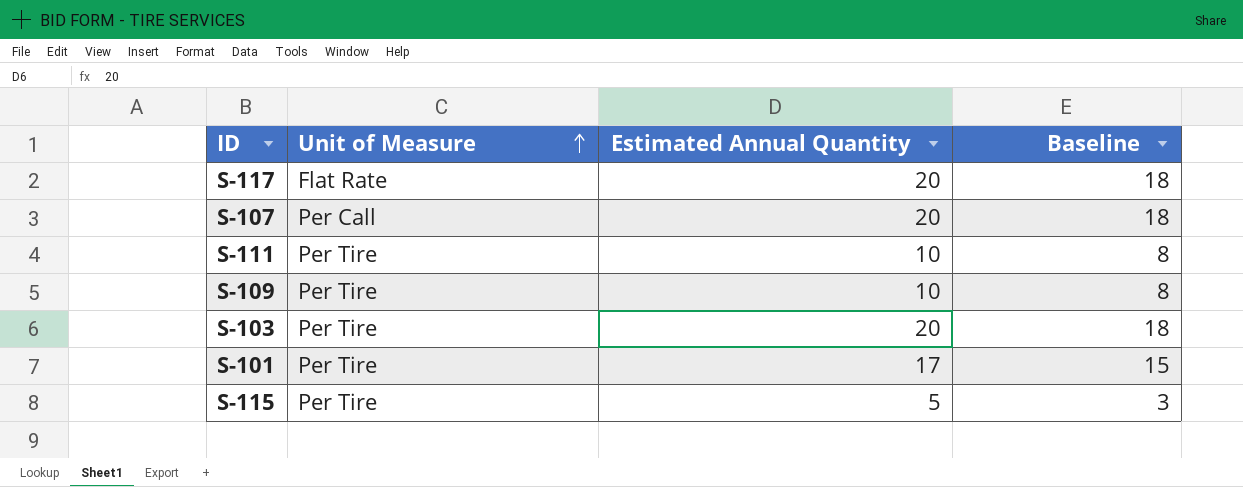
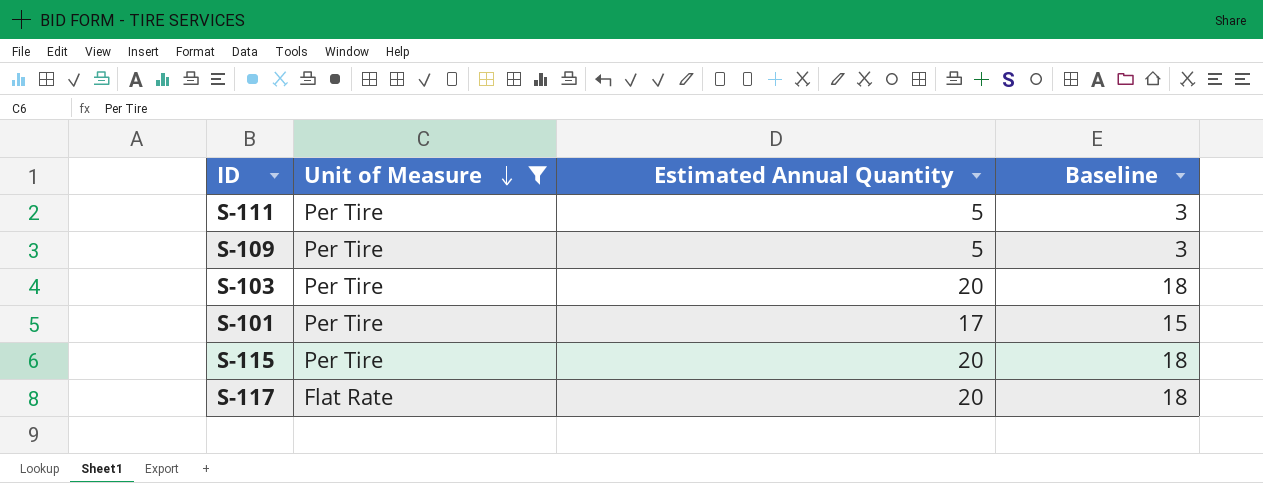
filter: none -> Unit of Measure != Per Call
row order: Unit of Measure ascending -> Unit of Measure descending
S-111 | Estimated Annual Quantity: 10 -> 5
S-111 | Baseline: 8 -> 3
S-109 | Estimated Annual Quantity: 10 -> 5
S-109 | Baseline: 8 -> 3
S-115 | Estimated Annual Quantity: 5 -> 20
S-115 | Baseline: 3 -> 18

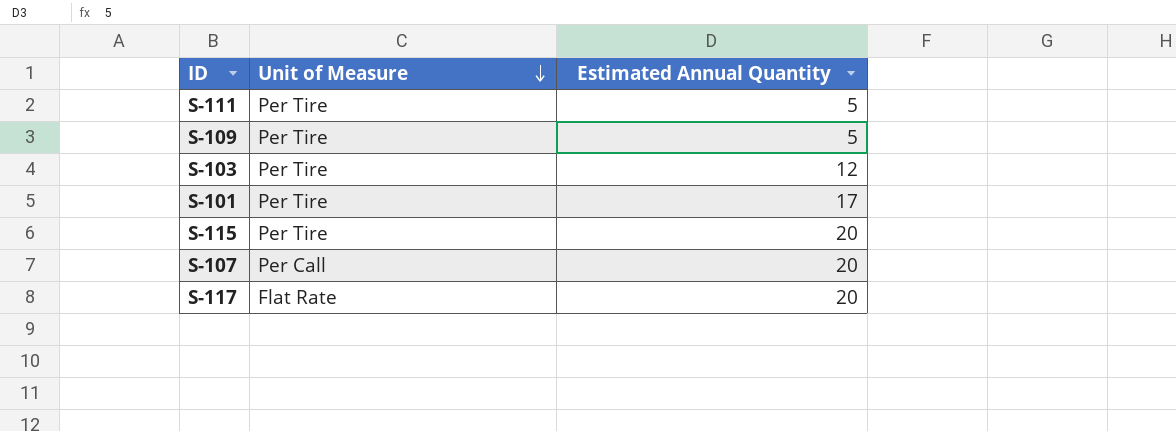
filter: Unit of Measure != Per Call -> none
column Baseline | formula: [Estimated Annual Quantity] - 2 -> none
S-103 | Estimated Annual Quantity: 20 -> 12

